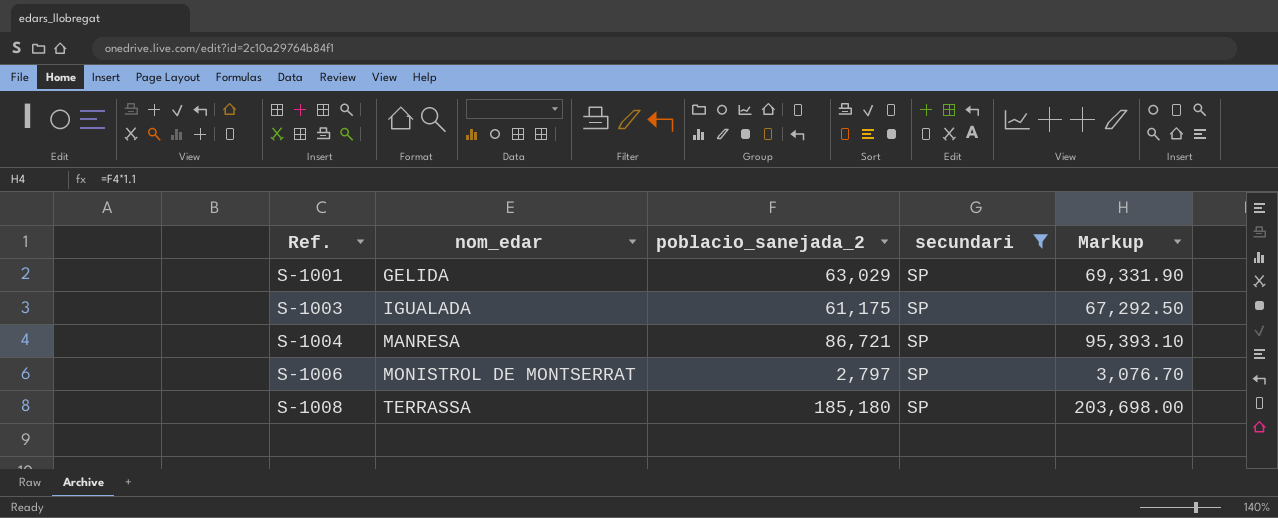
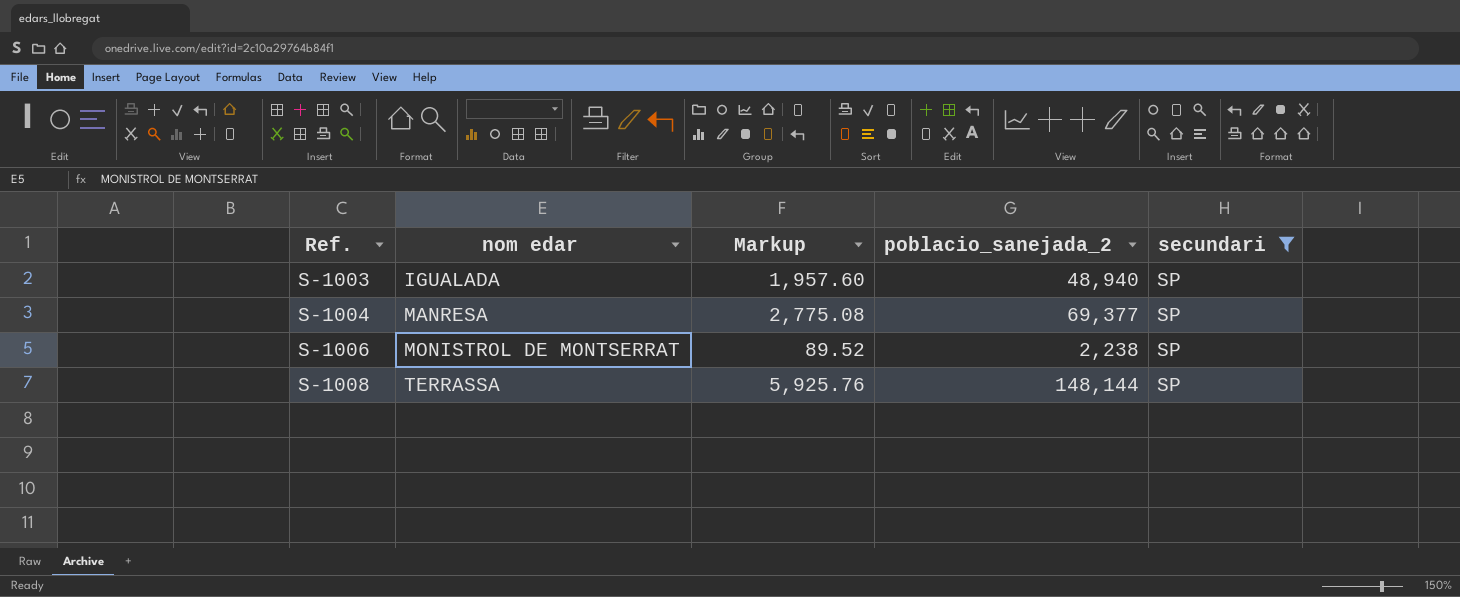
column name: nom_edar -> nom edar
column Markup | formula: [poblacio_sanejada_2] * 1.1 -> [poblacio_sanejada_2] * 0.04
column Markup | position: 5 -> 3
row S-1001: GELIDA | 63,029 | SP | 69,331.90 -> none
S-1003 | poblacio_sanejada_2: 61,175 -> 48,940
S-1004 | poblacio_sanejada_2: 86,721 -> 69,377
S-1006 | poblacio_sanejada_2: 2,797 -> 2,238
S-1008 | poblacio_sanejada_2: 185,180 -> 148,144

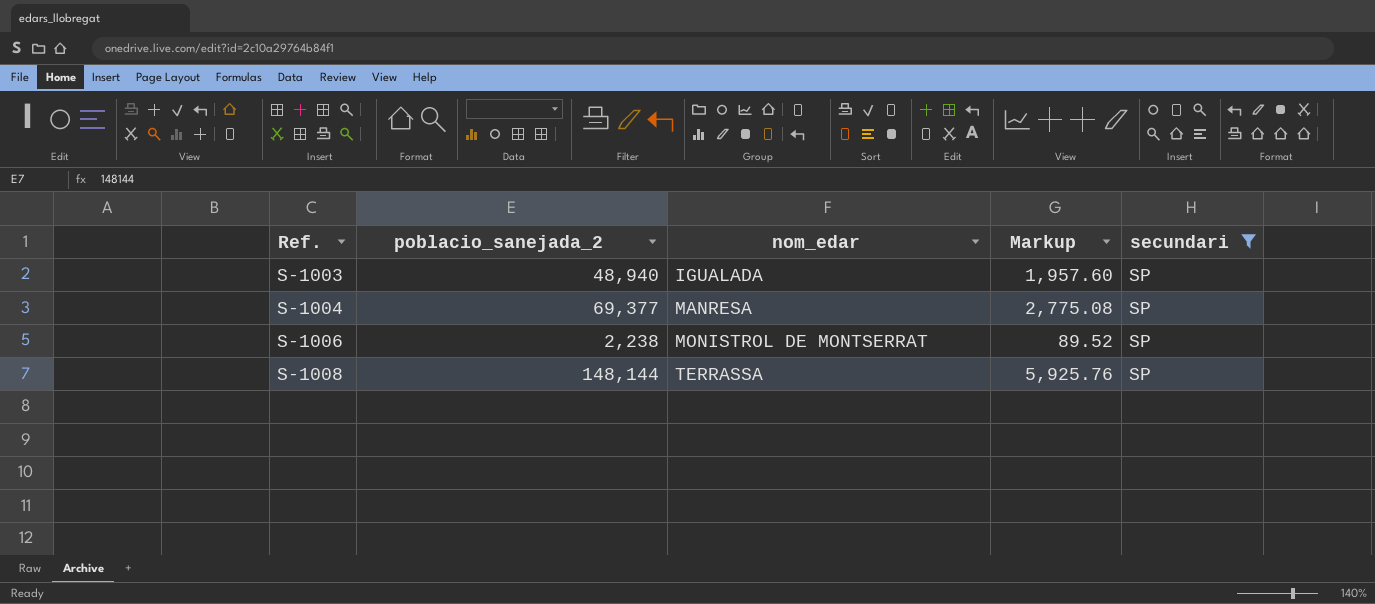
column poblacio_sanejada_2 | position: 4 -> 2
column name: nom edar -> nom_edar

